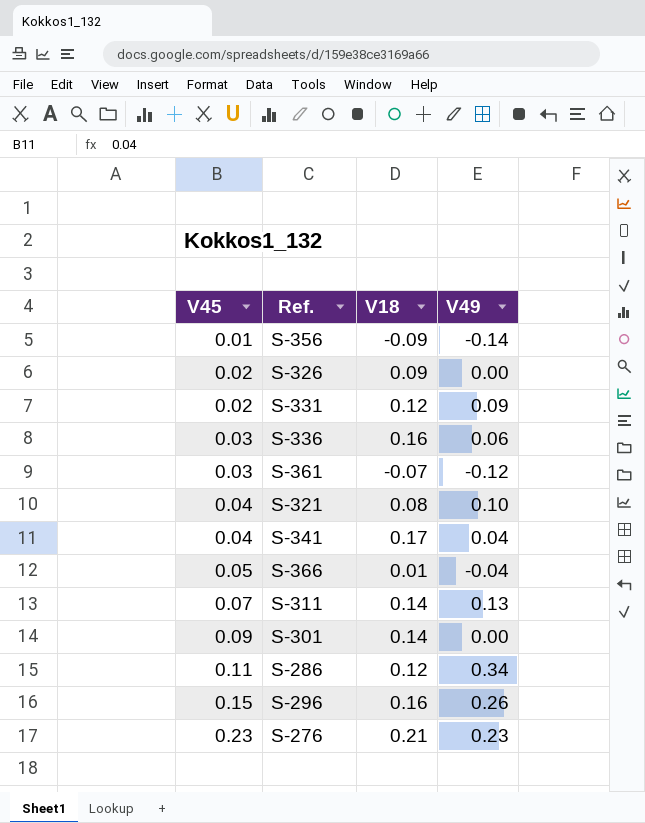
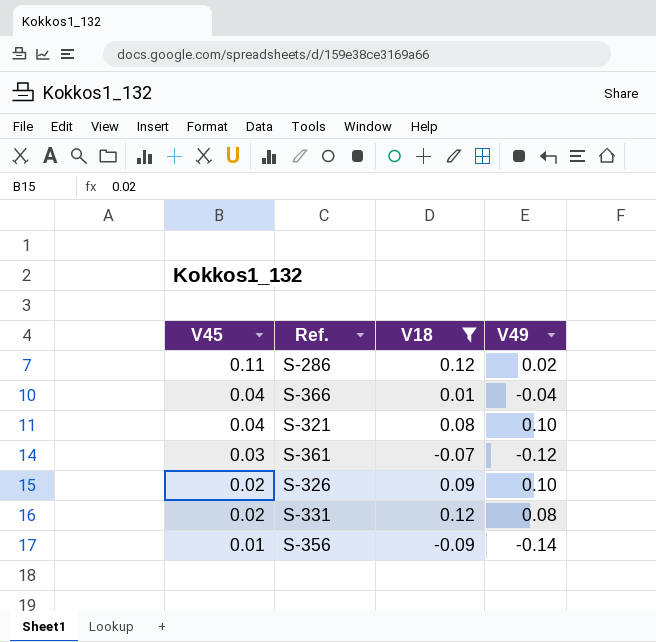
filter: none -> V18 <= 0.12
row order: V45 ascending -> V45 descending
S-286 | V49: 0.34 -> 0.02
S-366 | V45: 0.05 -> 0.04
S-326 | V49: 0.00 -> 0.10
S-331 | V49: 0.09 -> 0.08

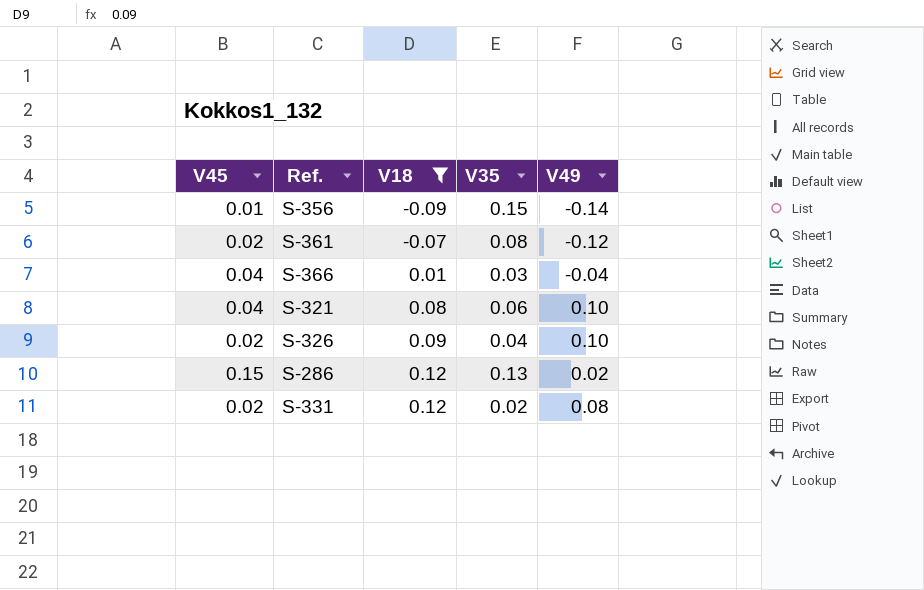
row order: V45 descending -> V18 ascending
column V35 | position: none -> 4
S-361 | V45: 0.03 -> 0.02
S-286 | V45: 0.11 -> 0.15

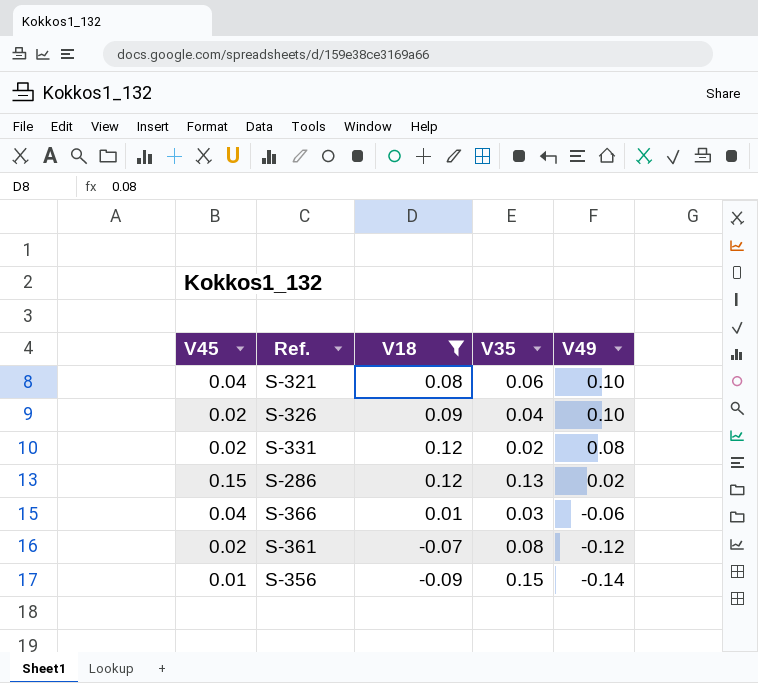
row order: V18 ascending -> V49 descending
S-366 | V49: -0.04 -> -0.06

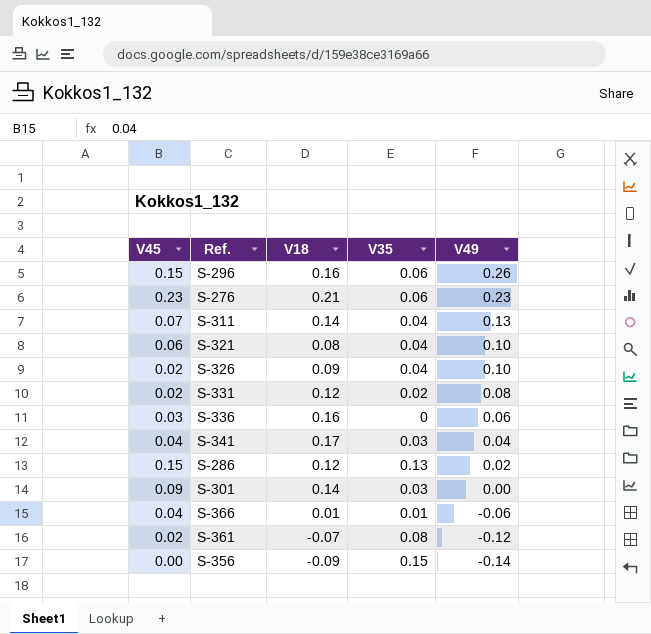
filter: V18 <= 0.12 -> none
S-321 | V45: 0.04 -> 0.06
S-321 | V35: 0.06 -> 0.04
S-366 | V35: 0.03 -> 0.01
S-356 | V45: 0.01 -> 0.00

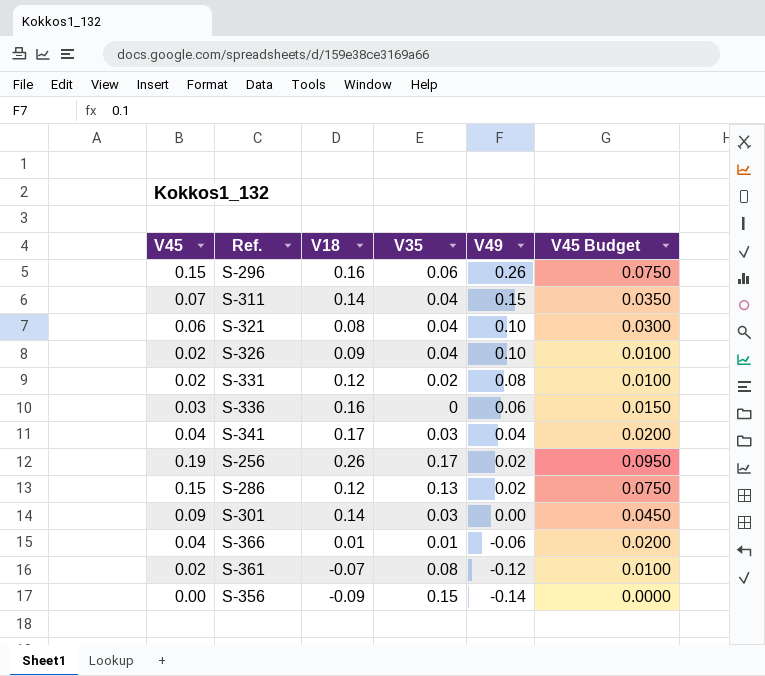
column V45 Budget | formula: none -> [V45] * 0.5
row S-276: 0.23 | 0.21 | 0.06 | 0.23 -> none
S-311 | V49: 0.13 -> 0.15
row S-256: none -> 0.19 | 0.26 | 0.17 | 0.02 | 0.0950

